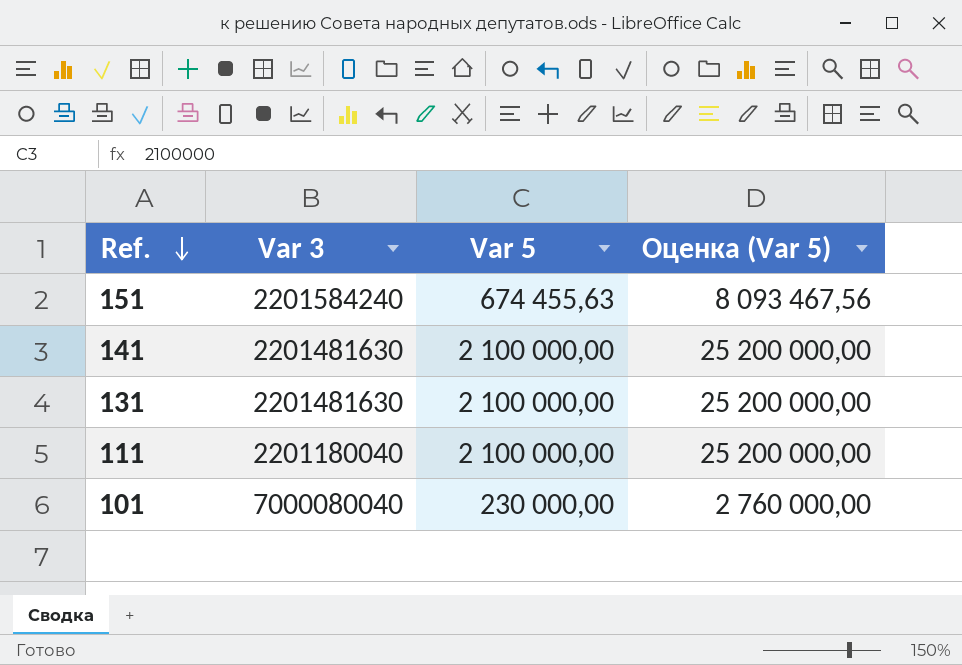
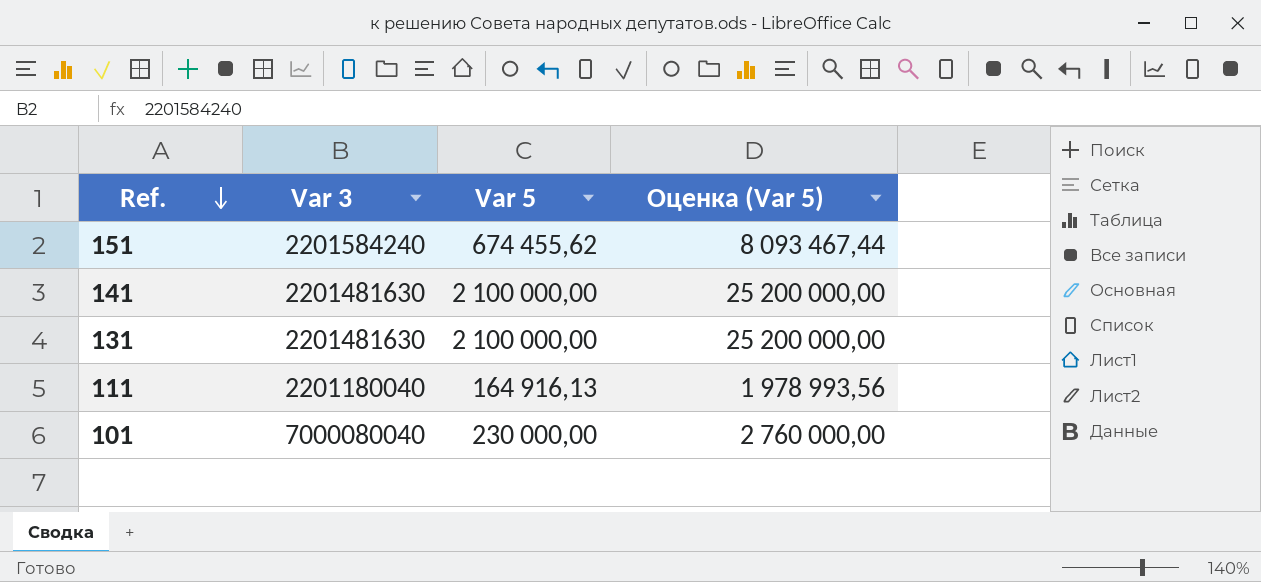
151 | Var 5: 674 455,63 -> 674 455,62
151 | Оценка (Var 5): 8 093 467,56 -> 8 093 467,44
111 | Var 5: 2 100 000,00 -> 164 916,13
111 | Оценка (Var 5): 25 200 000,00 -> 1 978 993,56

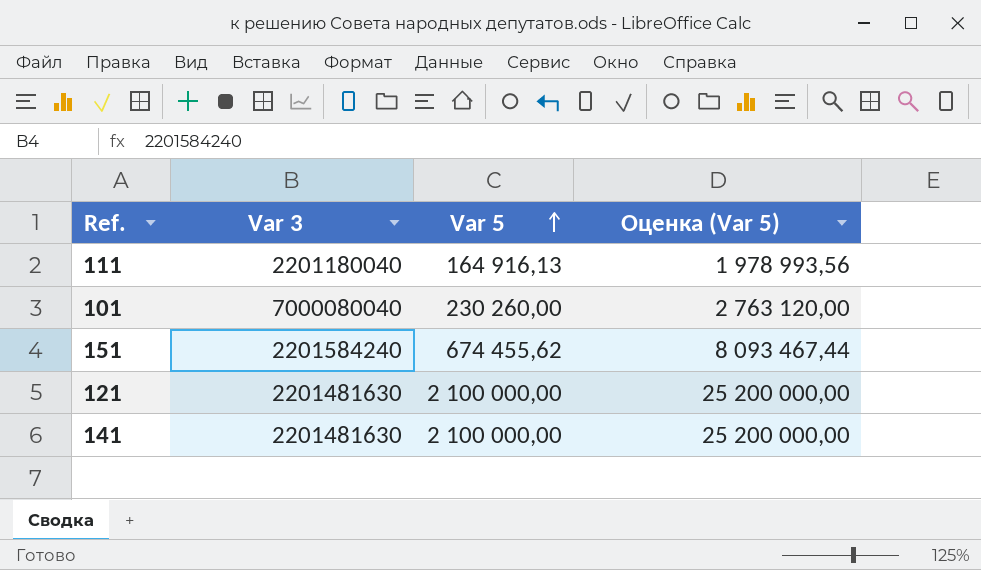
row order: Ref. descending -> Var 5 ascending
row 131: 2201481630 | 2 100 000,00 | 25 200 000,00 -> none
101 | Var 5: 230 000,00 -> 230 260,00
101 | Оценка (Var 5): 2 760 000,00 -> 2 763 120,00
row 121: none -> 2201481630 | 2 100 000,00 | 25 200 000,00

